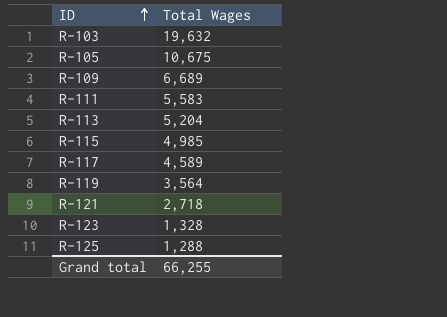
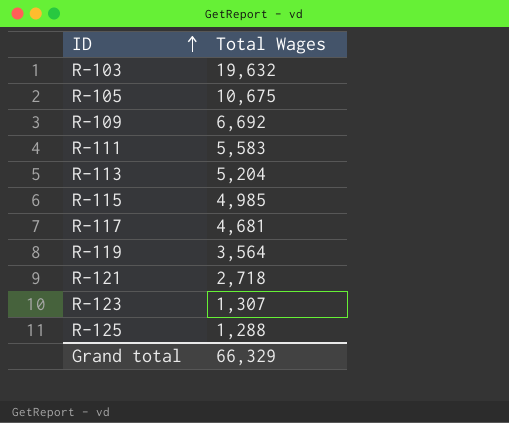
R-109 | Total Wages: 6,689 -> 6,692
R-117 | Total Wages: 4,589 -> 4,681
R-123 | Total Wages: 1,328 -> 1,307
Grand total | Total Wages: 66,255 -> 66,329

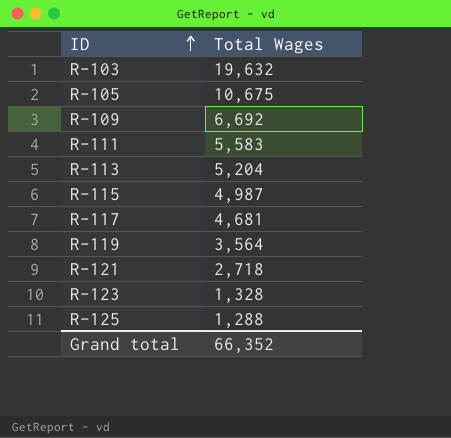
R-115 | Total Wages: 4,985 -> 4,987
R-123 | Total Wages: 1,307 -> 1,328
Grand total | Total Wages: 66,329 -> 66,352

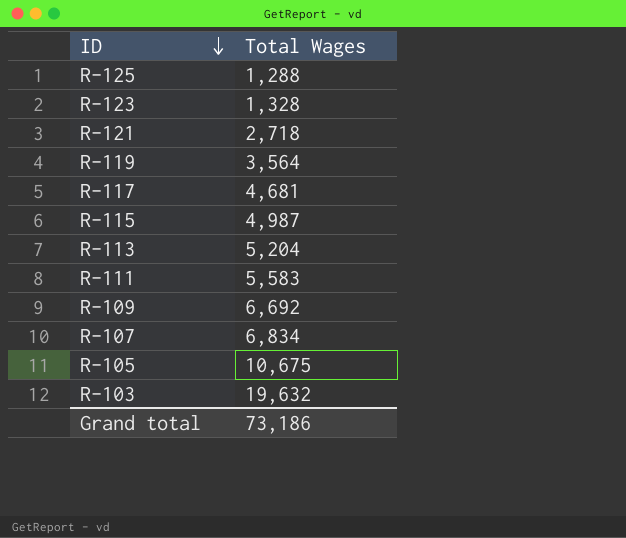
row order: ID ascending -> ID descending
row R-107: none -> 6,834
Grand total | Total Wages: 66,352 -> 73,186

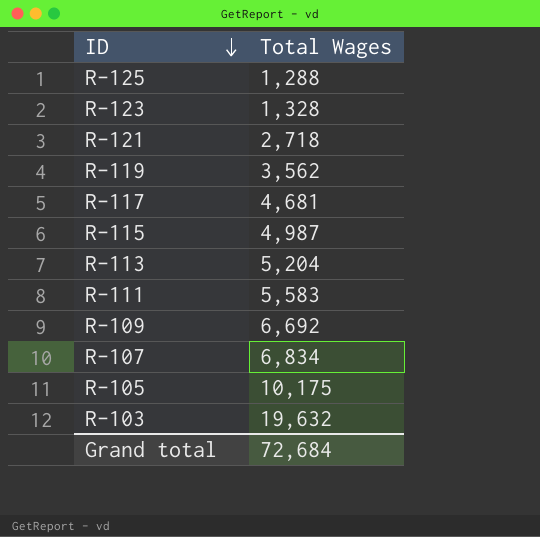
R-119 | Total Wages: 3,564 -> 3,562
R-105 | Total Wages: 10,675 -> 10,175
Grand total | Total Wages: 73,186 -> 72,684

